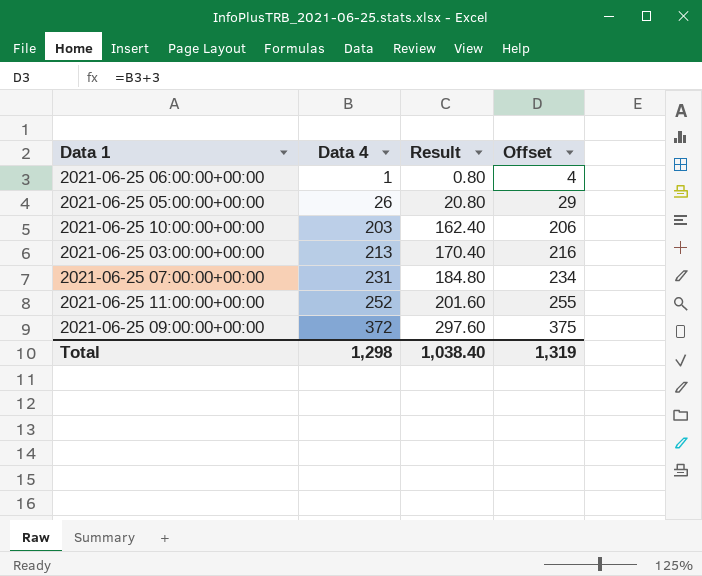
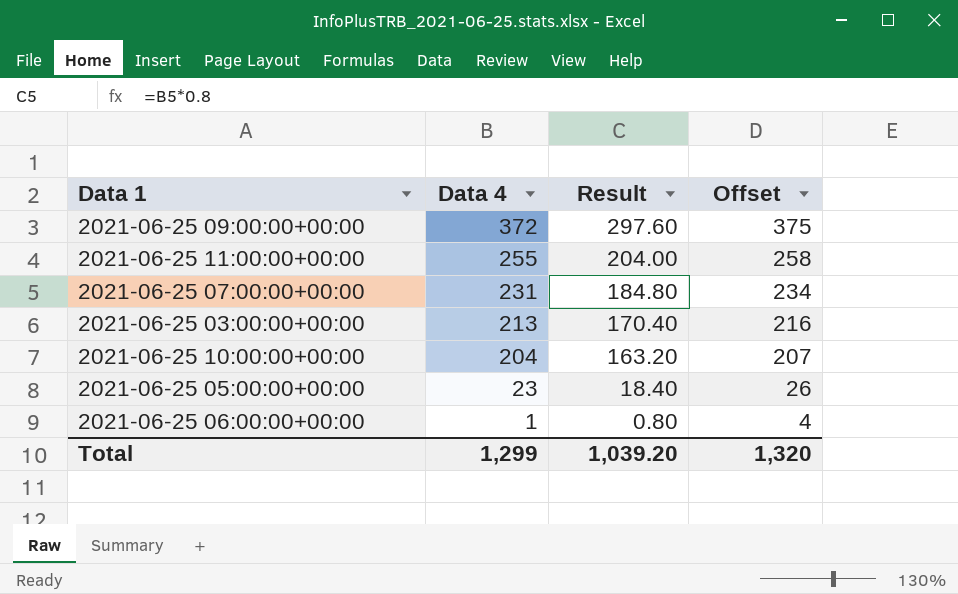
row order: Data 4 ascending -> Data 4 descending
2021-06-25 11:00:00+00:00 | Data 4: 252 -> 255
2021-06-25 11:00:00+00:00 | Result: 201.60 -> 204.00
2021-06-25 11:00:00+00:00 | Offset: 255 -> 258
2021-06-25 10:00:00+00:00 | Data 4: 203 -> 204
2021-06-25 10:00:00+00:00 | Result: 162.40 -> 163.20
2021-06-25 10:00:00+00:00 | Offset: 206 -> 207
2021-06-25 05:00:00+00:00 | Data 4: 26 -> 23
2021-06-25 05:00:00+00:00 | Result: 20.80 -> 18.40
2021-06-25 05:00:00+00:00 | Offset: 29 -> 26
Total | Data 4: 1,298 -> 1,299
Total | Result: 1,038.40 -> 1,039.20
Total | Offset: 1,319 -> 1,320

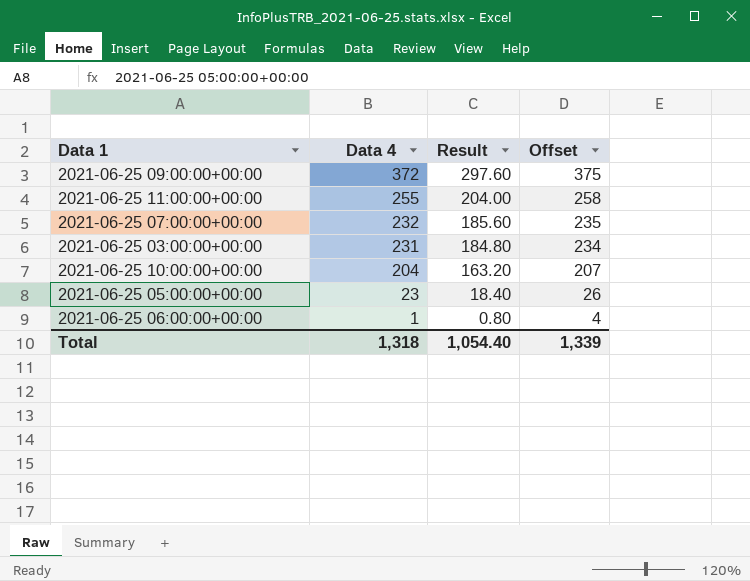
2021-06-25 07:00:00+00:00 | Data 4: 231 -> 232
2021-06-25 07:00:00+00:00 | Result: 184.80 -> 185.60
2021-06-25 07:00:00+00:00 | Offset: 234 -> 235
2021-06-25 03:00:00+00:00 | Data 4: 213 -> 231
2021-06-25 03:00:00+00:00 | Result: 170.40 -> 184.80
2021-06-25 03:00:00+00:00 | Offset: 216 -> 234
Total | Data 4: 1,299 -> 1,318
Total | Result: 1,039.20 -> 1,054.40
Total | Offset: 1,320 -> 1,339

